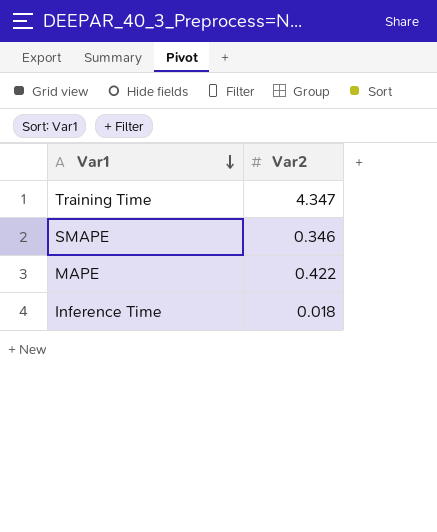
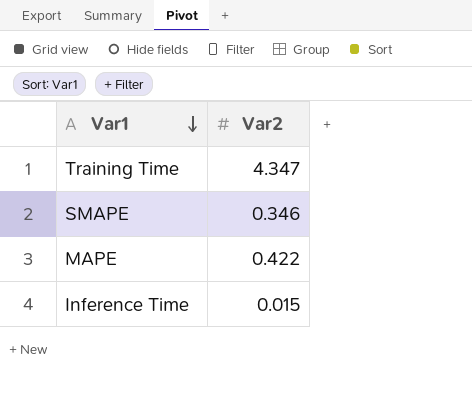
Inference Time | Var2: 0.018 -> 0.015

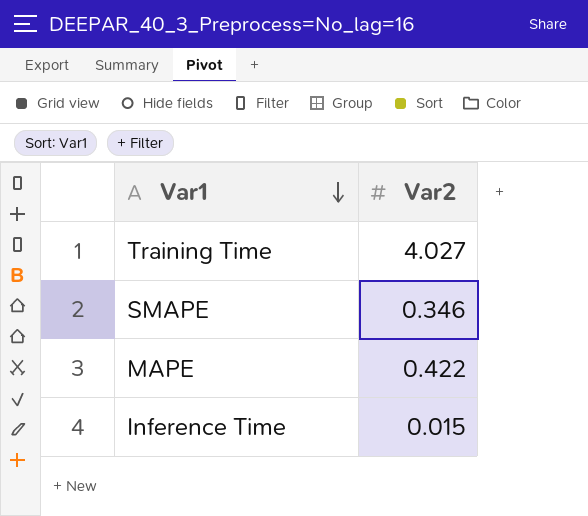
Training Time | Var2: 4.347 -> 4.027

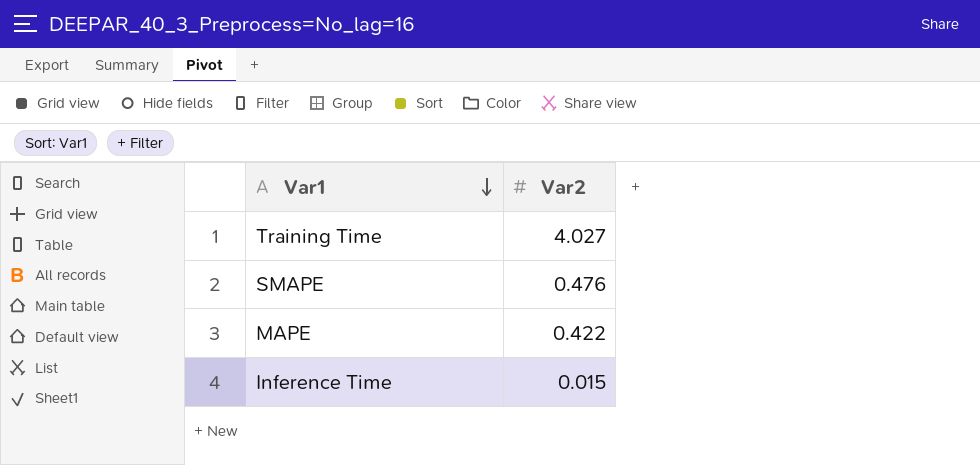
SMAPE | Var2: 0.346 -> 0.476

